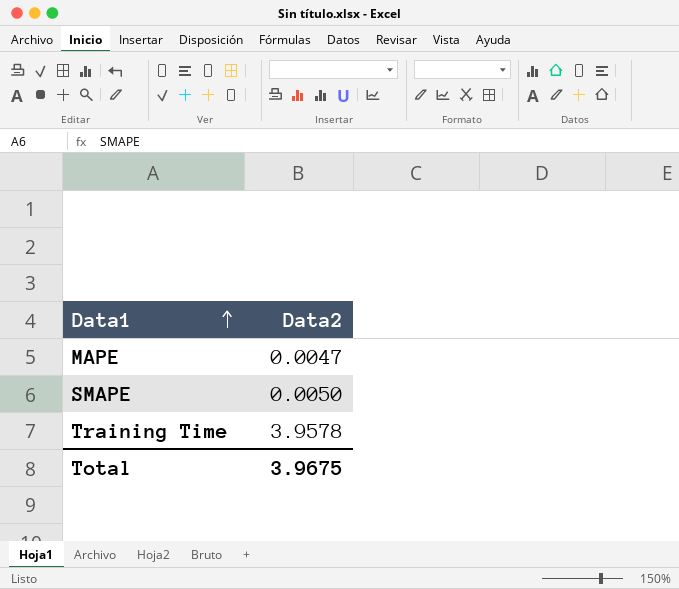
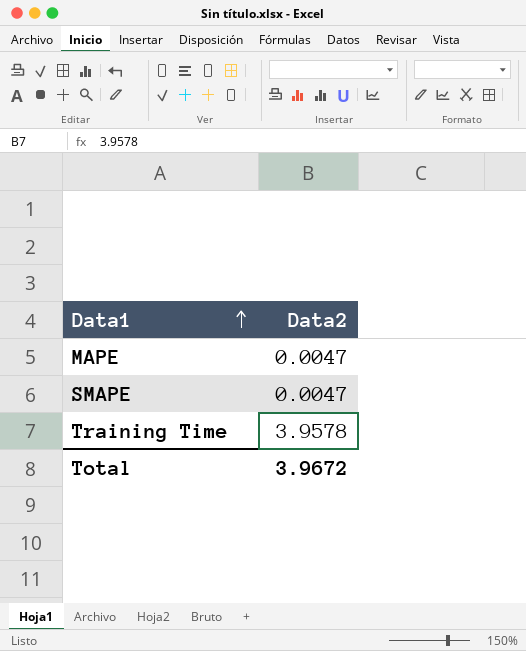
SMAPE | Data2: 0.0050 -> 0.0047
Total | Data2: 3.9675 -> 3.9672

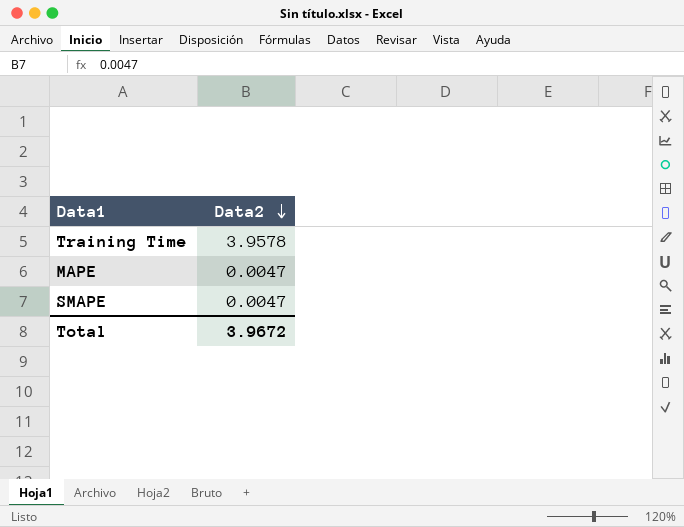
row order: Data1 ascending -> Data2 descending

